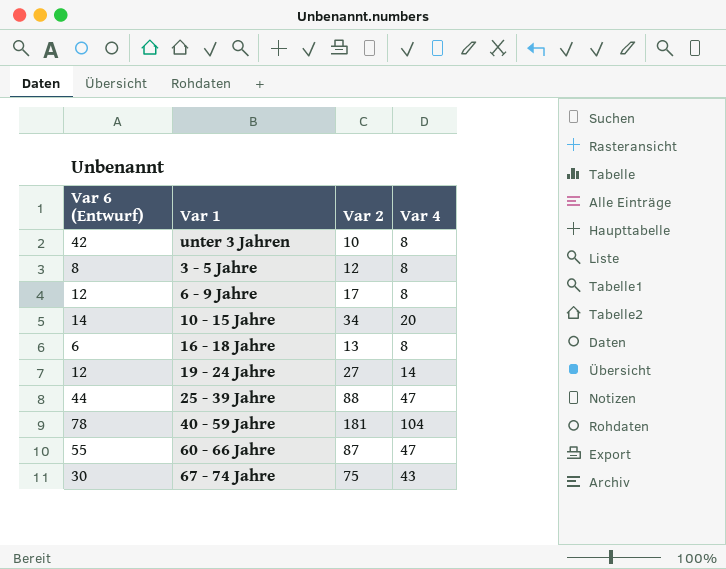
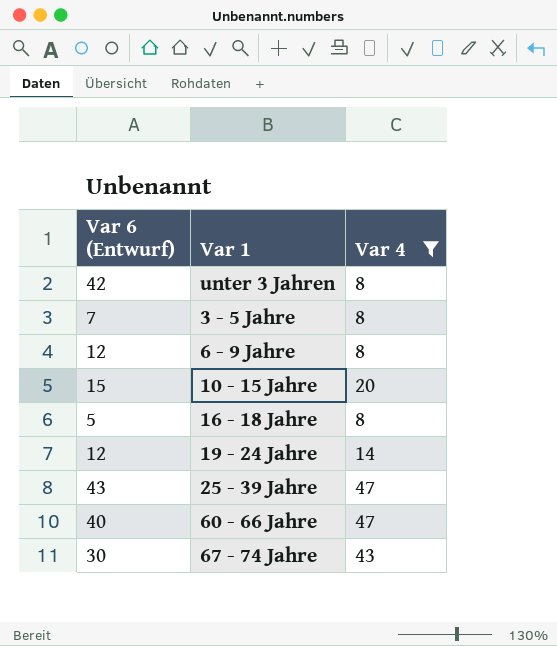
filter: none -> Var 4 != 104
column Var 2 | position: 3 -> none
3 - 5 Jahre | Var 6 (Entwurf): 8 -> 7
10 - 15 Jahre | Var 6 (Entwurf): 14 -> 15
16 - 18 Jahre | Var 6 (Entwurf): 6 -> 5
25 - 39 Jahre | Var 6 (Entwurf): 44 -> 43
60 - 66 Jahre | Var 6 (Entwurf): 55 -> 40

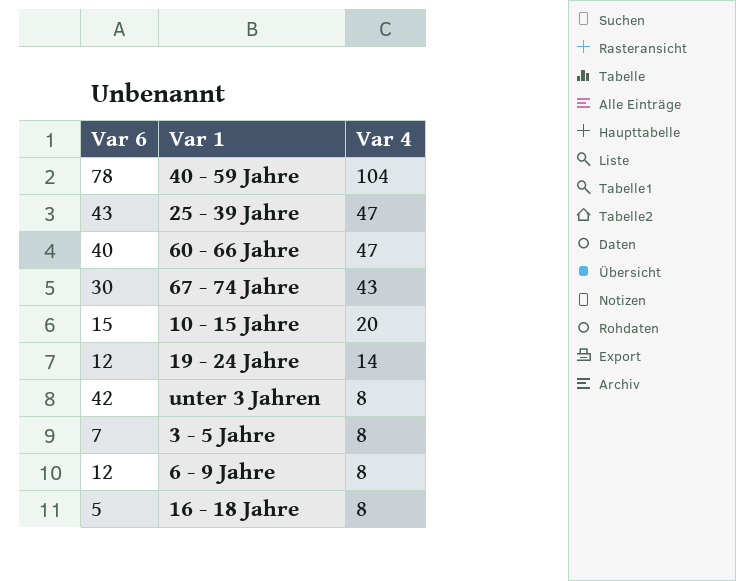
filter: Var 4 != 104 -> none
row order: none -> Var 4 descending
column name: Var 6 (Entwurf) -> Var 6

